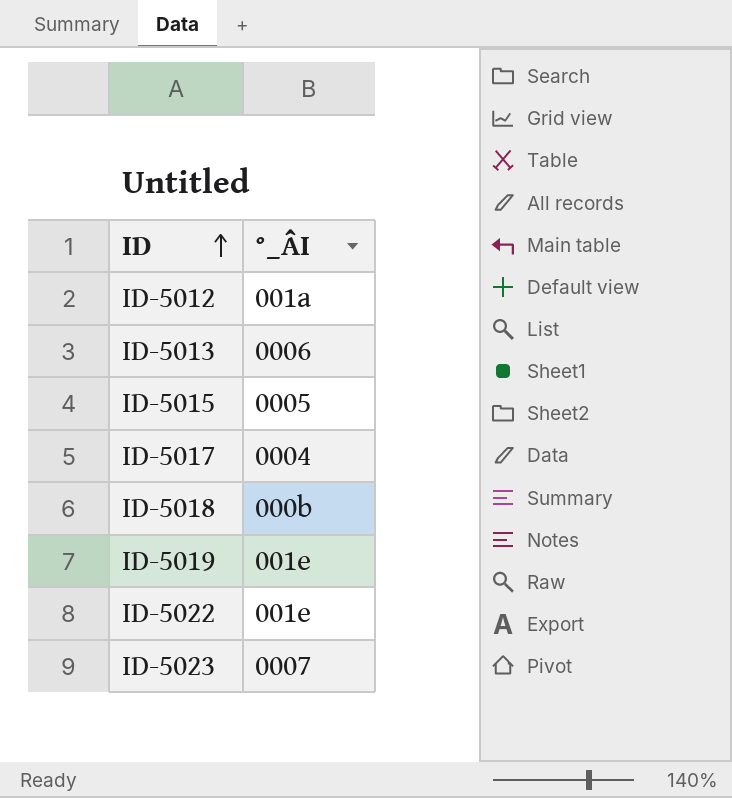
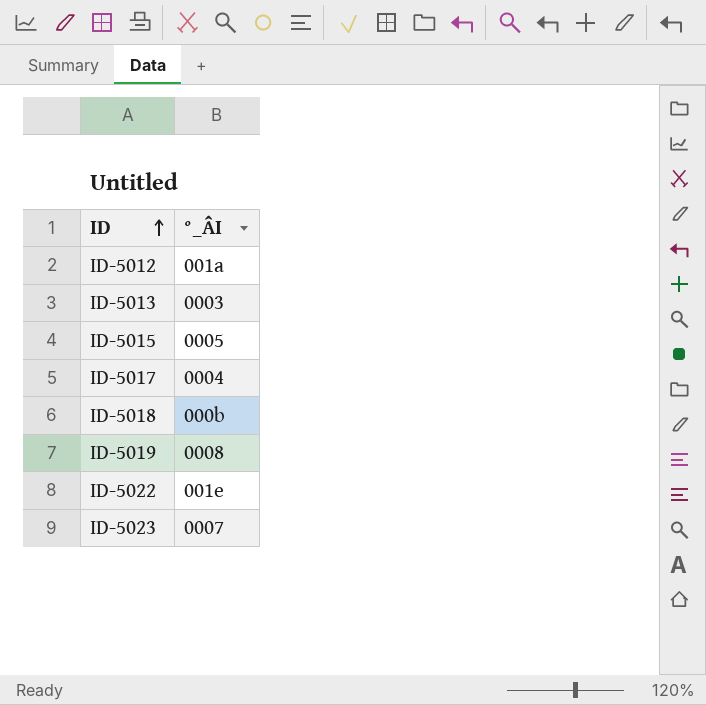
ID-5013 | °_ÂI: 0006 -> 0003
ID-5019 | °_ÂI: 001e -> 0008

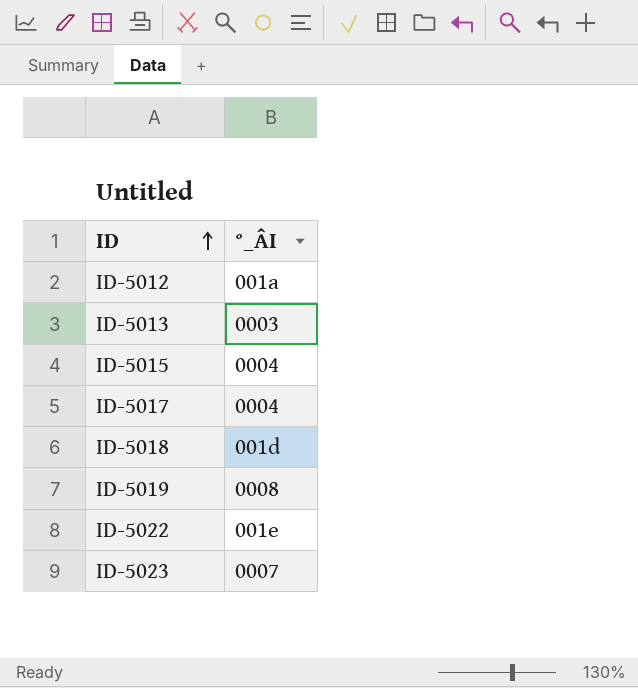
ID-5015 | °_ÂI: 0005 -> 0004
ID-5018 | °_ÂI: 000b -> 001d

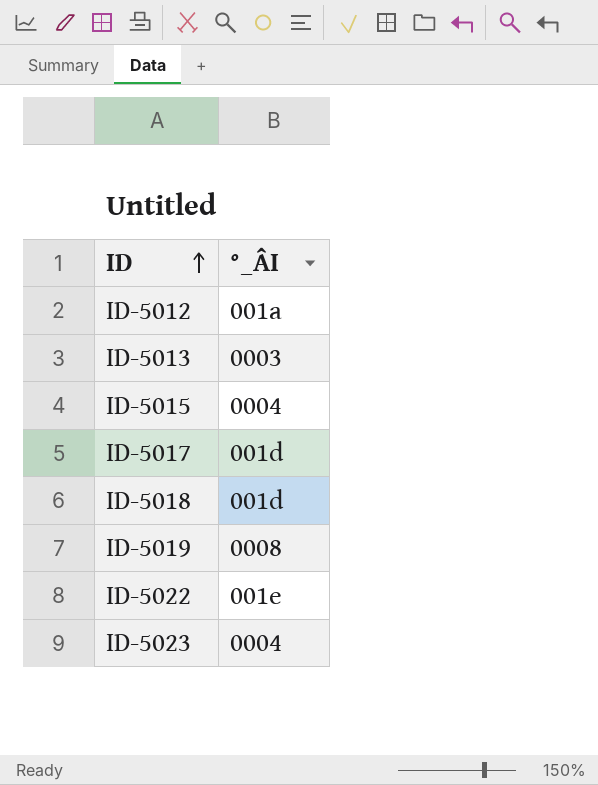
ID-5017 | °_ÂI: 0004 -> 001d
ID-5023 | °_ÂI: 0007 -> 0004

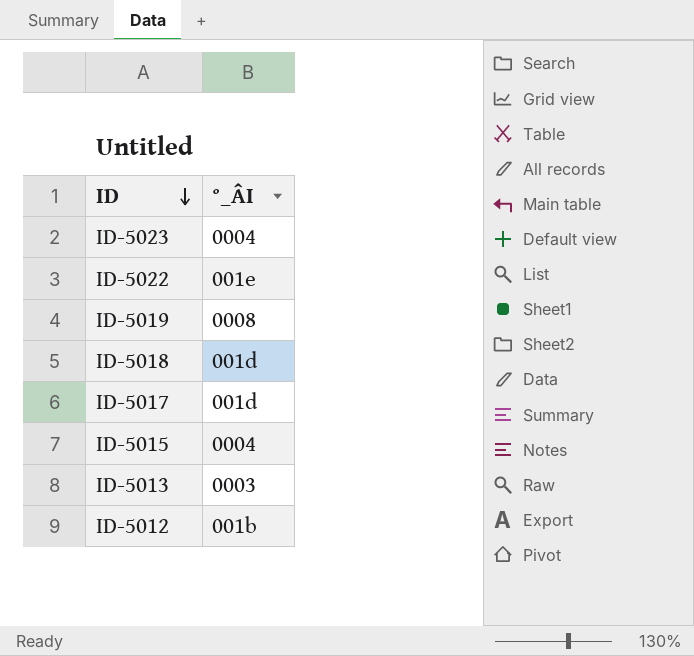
row order: ID ascending -> ID descending
ID-5012 | °_ÂI: 001a -> 001b

